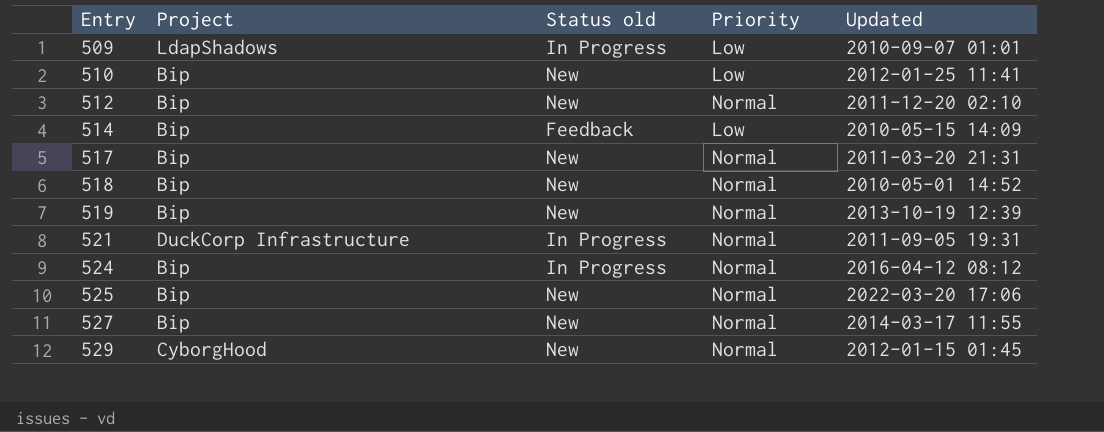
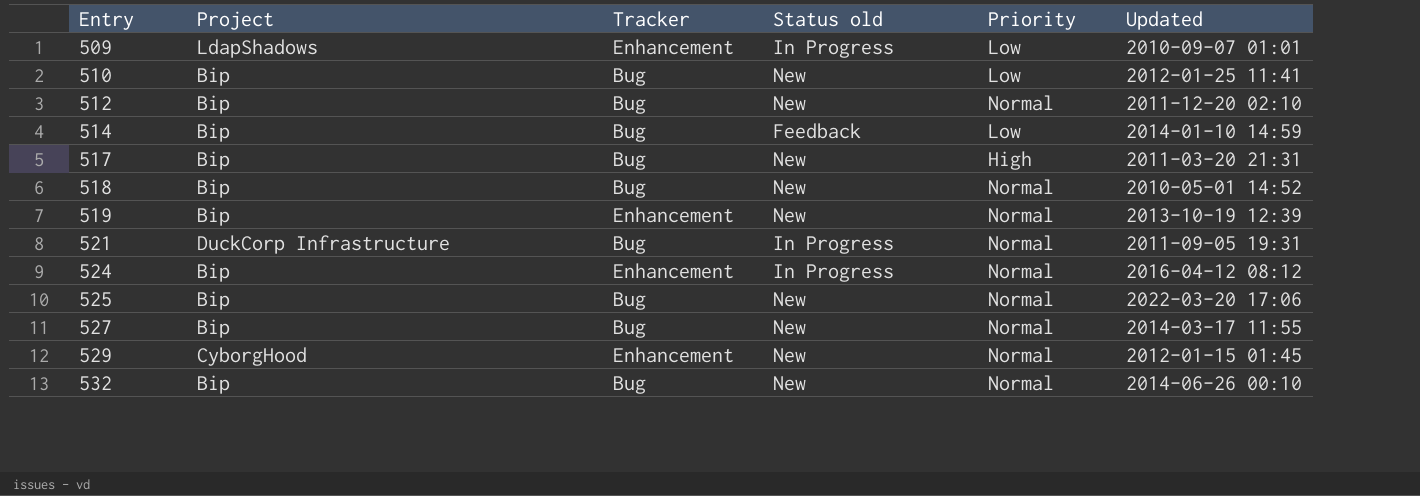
column Tracker | position: none -> 3
514 | Updated: 2010-05-15 14:09 -> 2014-01-10 14:59
517 | Priority: Normal -> High
row 532: none -> Bip | Bug | New | Normal | 2014-06-26 00:10

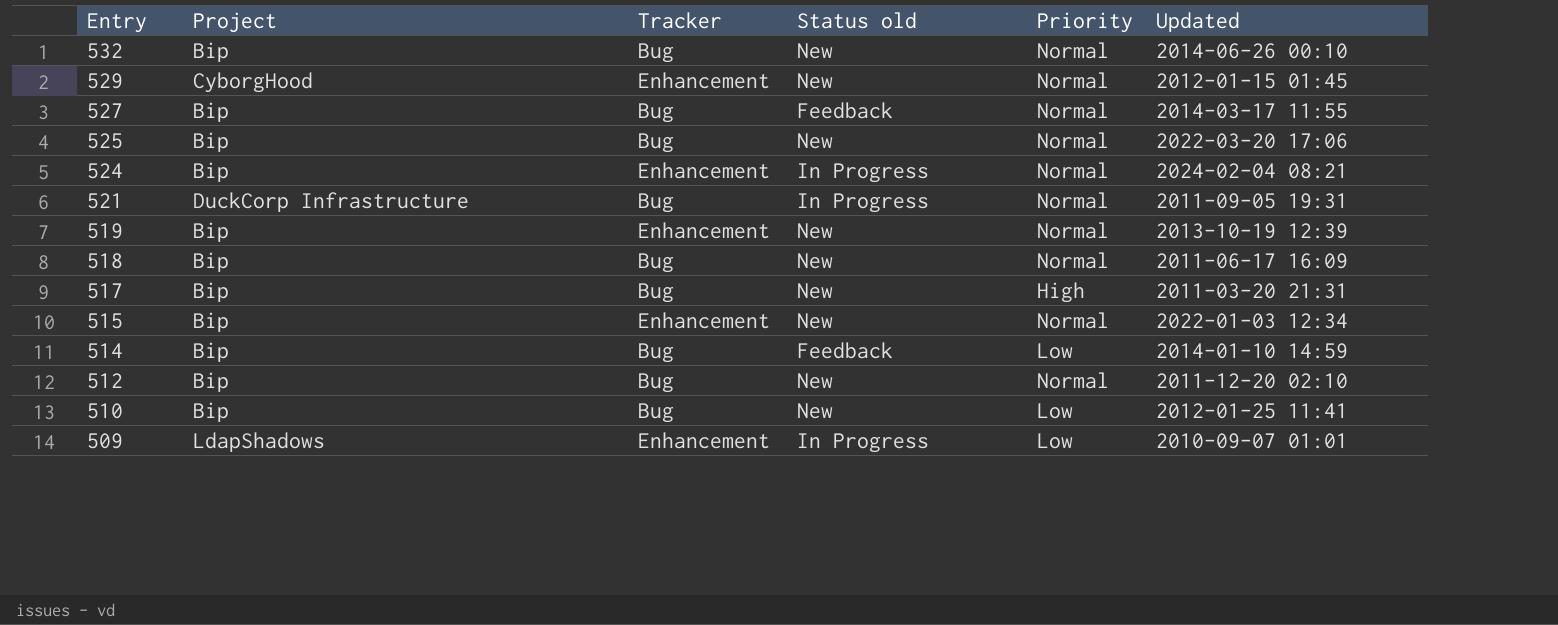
row order: Entry ascending -> Entry descending
527 | Status old: New -> Feedback
524 | Updated: 2016-04-12 08:12 -> 2024-02-04 08:21
518 | Updated: 2010-05-01 14:52 -> 2011-06-17 16:09
row 515: none -> Bip | Enhancement | New | Normal | 2022-01-03 12:34

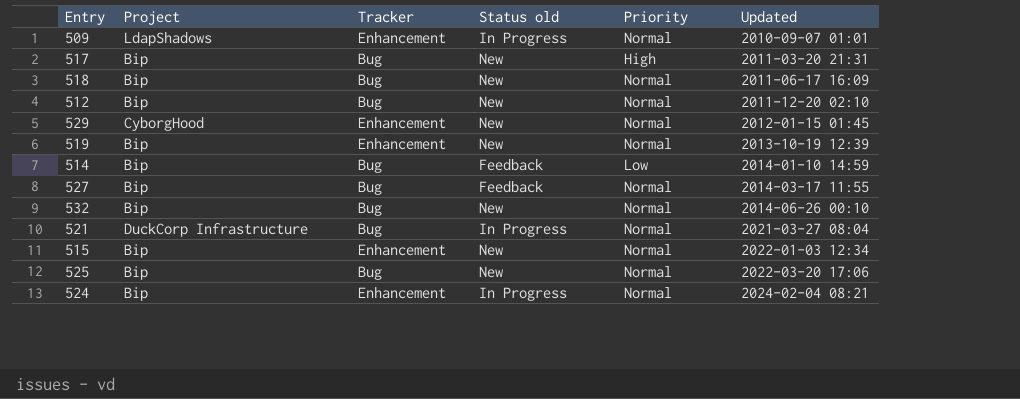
row order: Entry descending -> Updated ascending
row 510: Bip | Bug | New | Low | 2012-01-25 11:41 -> none
509 | Priority: Low -> Normal
521 | Updated: 2011-09-05 19:31 -> 2021-03-27 08:04

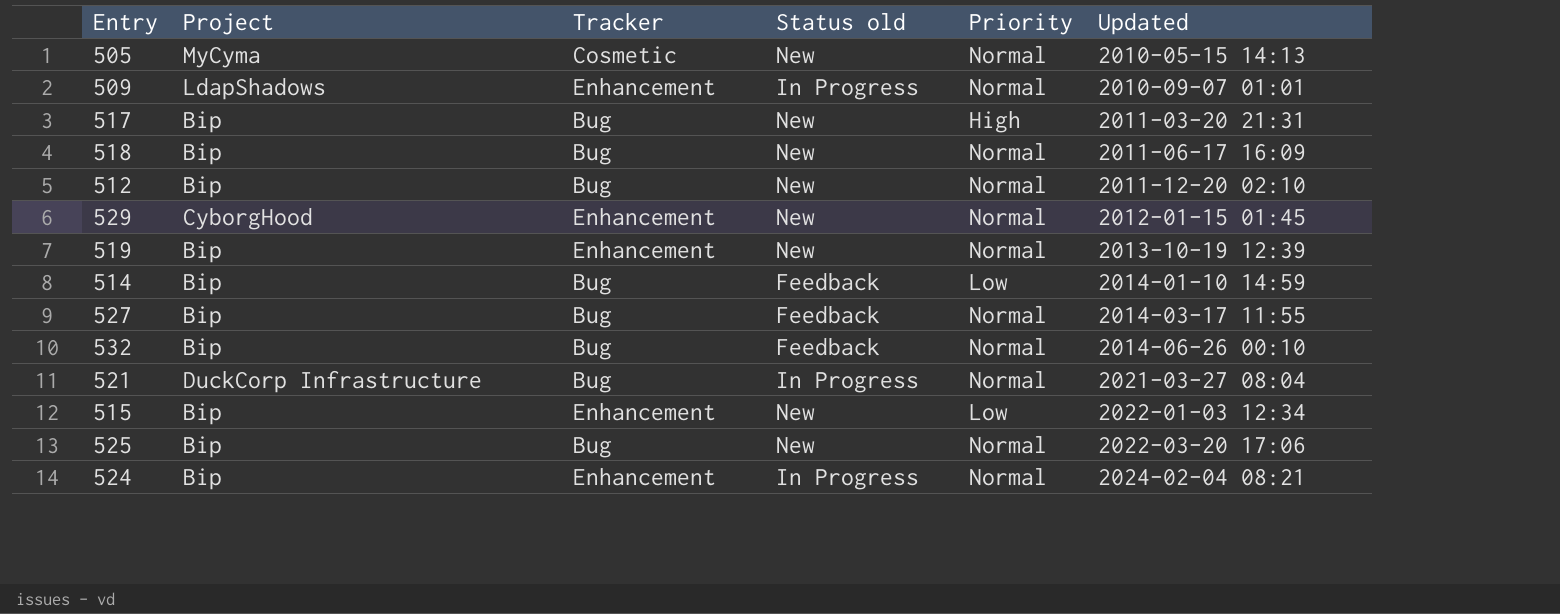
row 505: none -> MyCyma | Cosmetic | New | Normal | 2010-05-15 14:13
532 | Status old: New -> Feedback
515 | Priority: Normal -> Low

